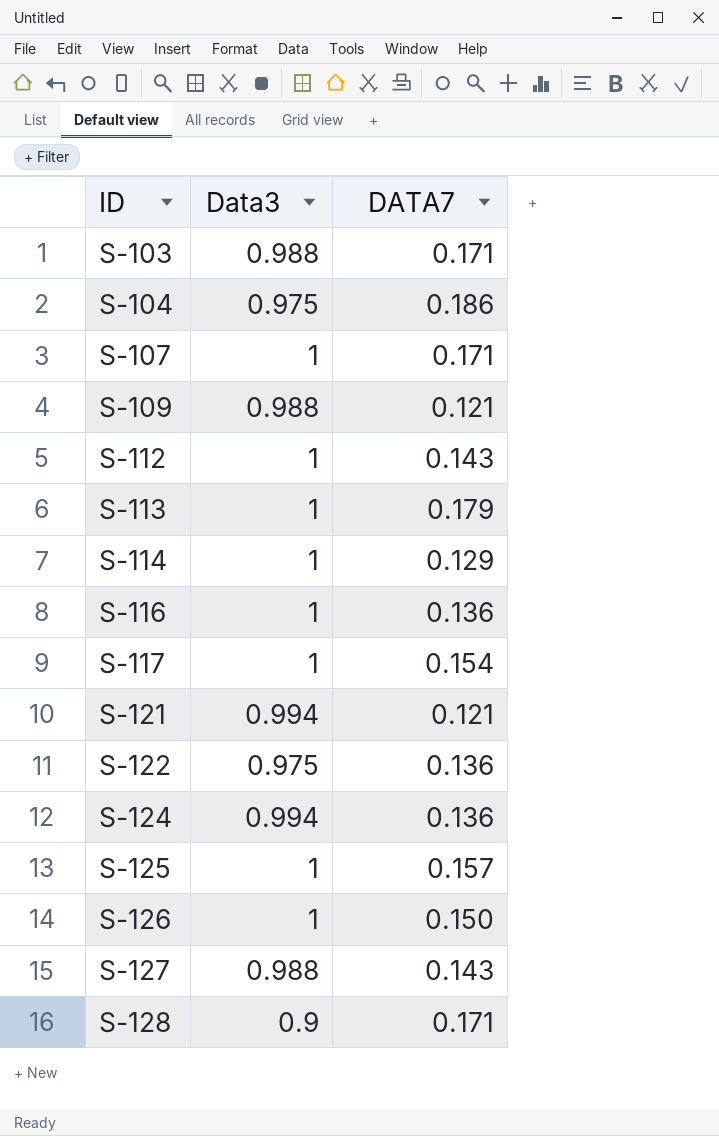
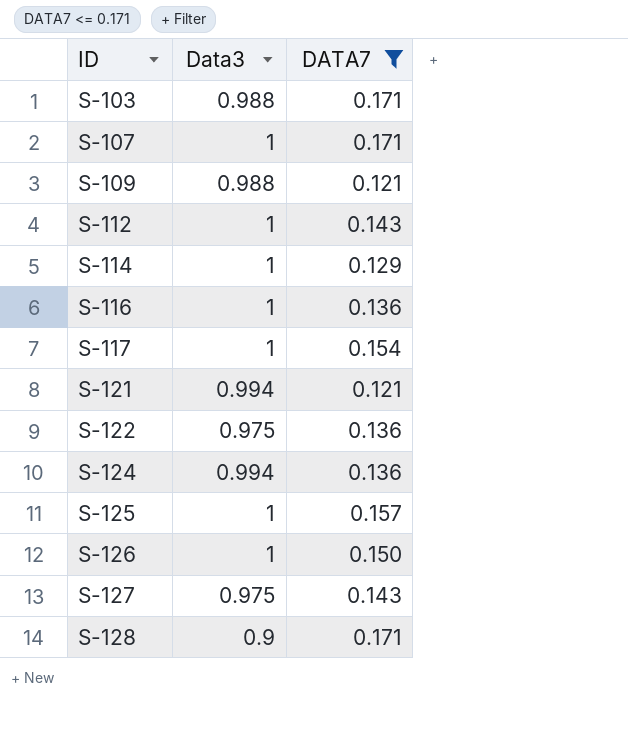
filter: none -> DATA7 <= 0.171
S-127 | Data3: 0.988 -> 0.975

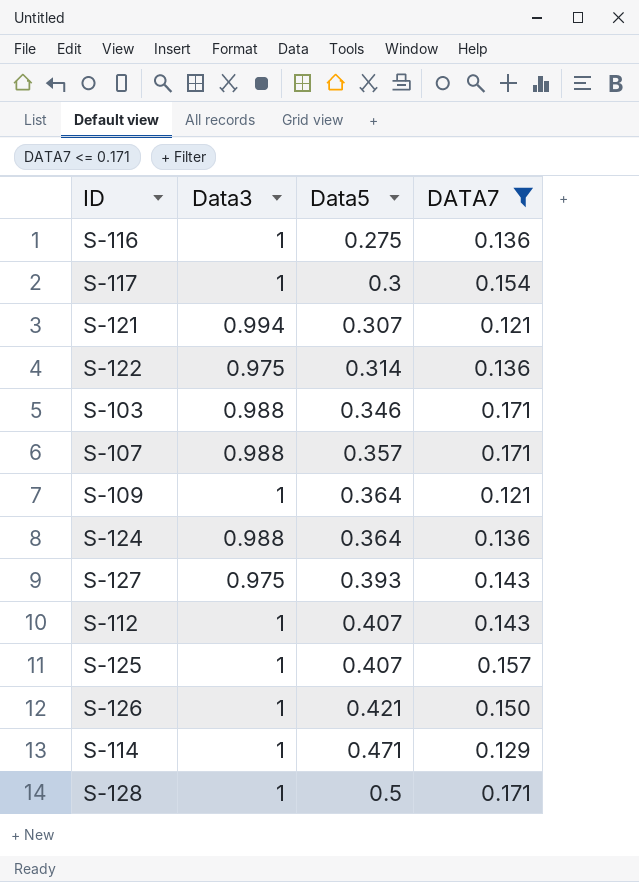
row order: ID ascending -> Data5 ascending
column Data5 | position: none -> 3
S-107 | Data3: 1 -> 0.988
S-109 | Data3: 0.988 -> 1
S-124 | Data3: 0.994 -> 0.988
S-128 | Data3: 0.9 -> 1

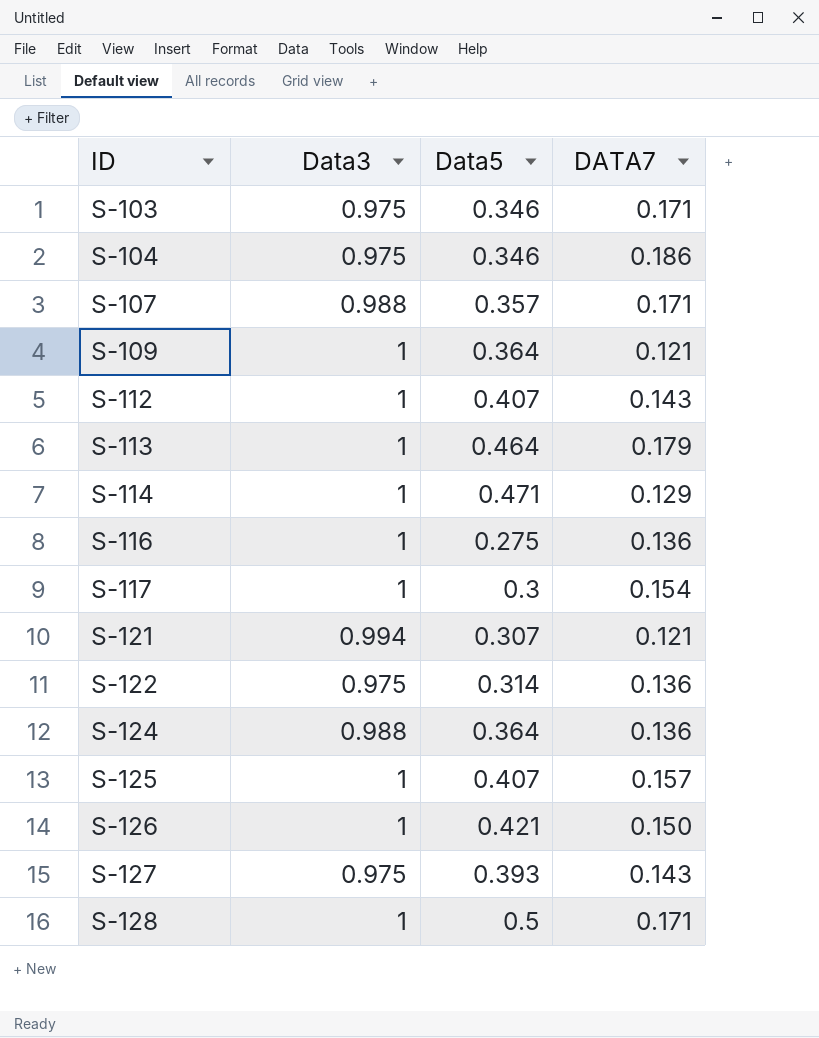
filter: DATA7 <= 0.171 -> none
row order: Data5 ascending -> ID ascending
S-103 | Data3: 0.988 -> 0.975

